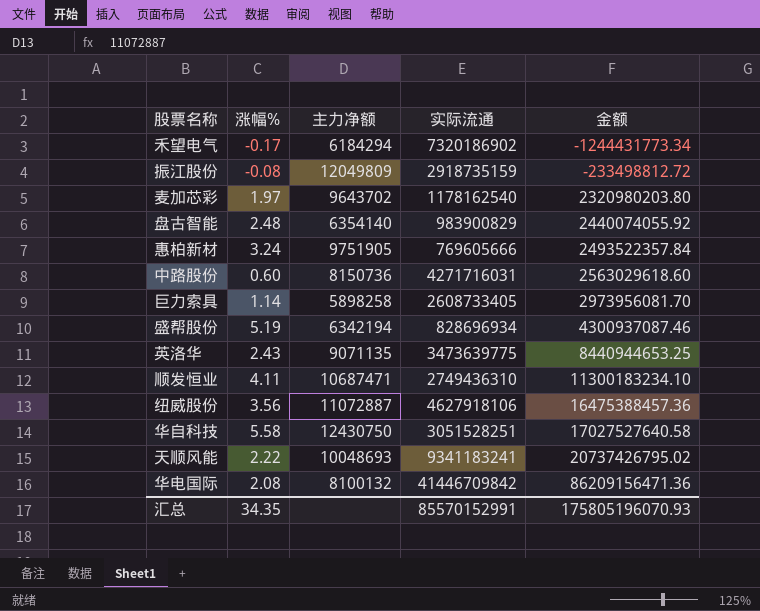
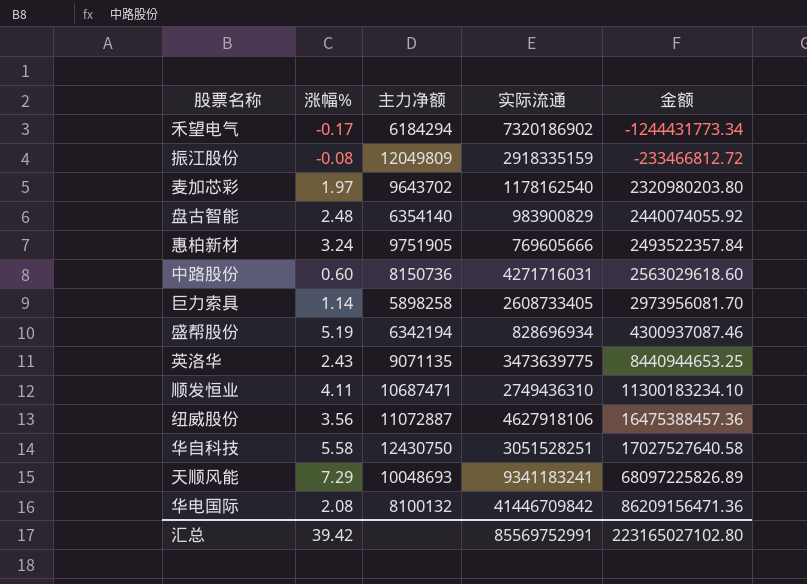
振江股份 | 实际流通: 2918735159 -> 2918335159
振江股份 | 金额: -233498812.72 -> -233466812.72
天顺风能 | 涨幅%: 2.22 -> 7.29
天顺风能 | 金额: 20737426795.02 -> 68097225826.89
汇总 | 涨幅%: 34.35 -> 39.42
汇总 | 实际流通: 85570152991 -> 85569752991
汇总 | 金额: 175805196070.93 -> 223165027102.80

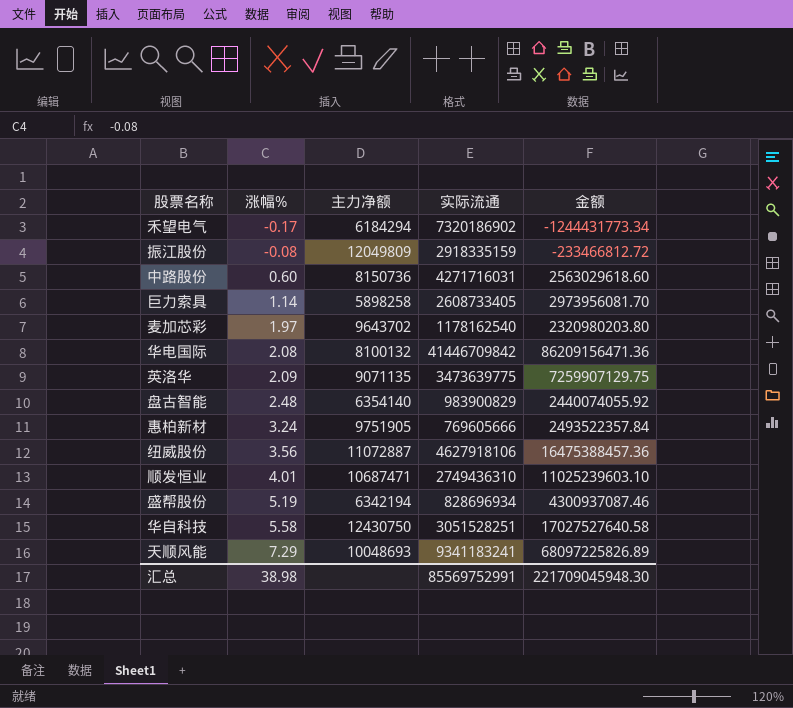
row order: 金额 ascending -> 涨幅% ascending
英洛华 | 涨幅%: 2.43 -> 2.09
英洛华 | 金额: 8440944653.25 -> 7259907129.75
顺发恒业 | 涨幅%: 4.11 -> 4.01
顺发恒业 | 金额: 11300183234.10 -> 11025239603.10
汇总 | 涨幅%: 39.42 -> 38.98
汇总 | 金额: 223165027102.80 -> 221709045948.30

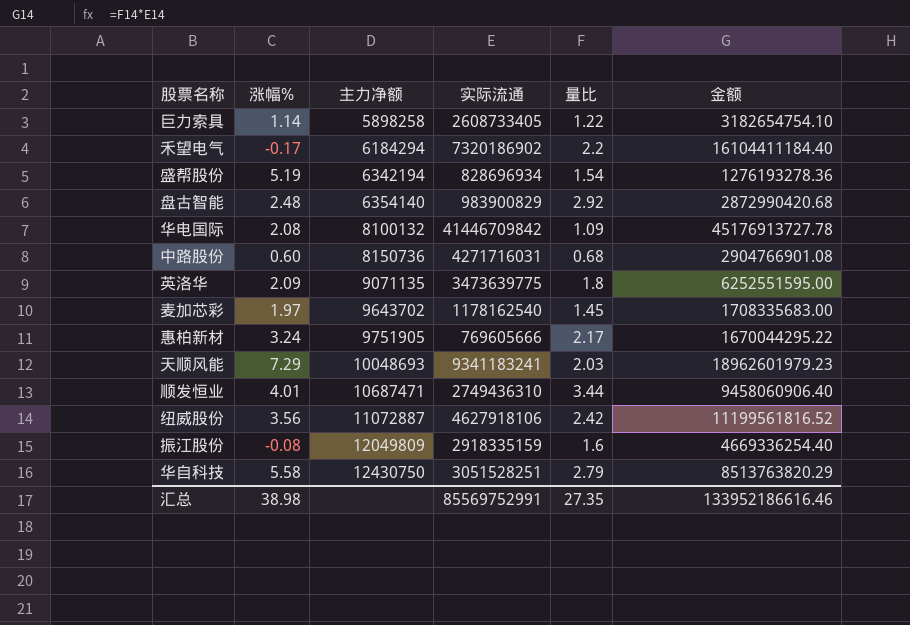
row order: 涨幅% ascending -> 主力净额 ascending
column 量比 | position: none -> 5
column 金额 | formula: [涨幅%] * [实际流通] -> [实际流通] * [量比]
汇总 | 金额: 221709045948.30 -> 133952186616.46

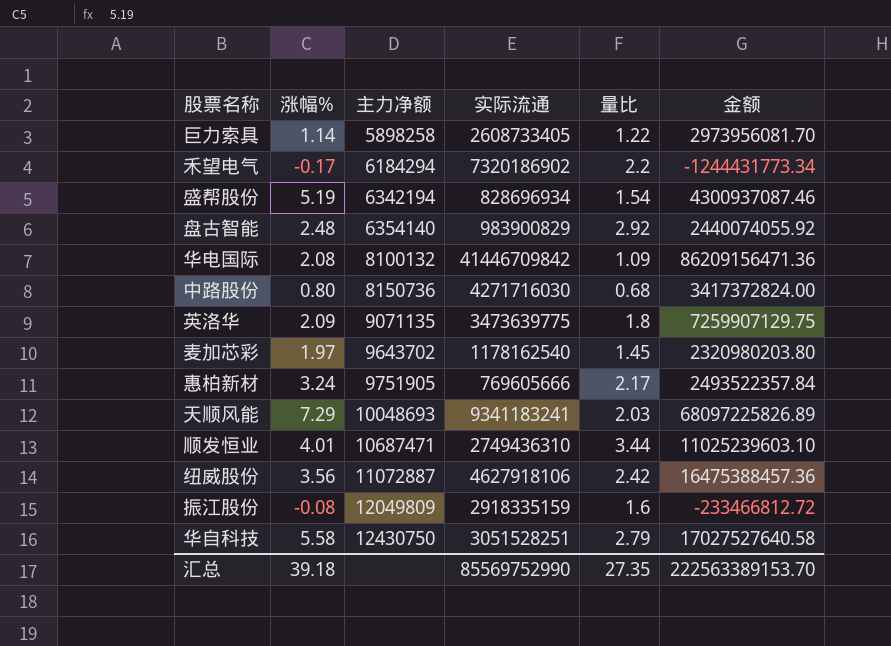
column 金额 | formula: [实际流通] * [量比] -> [涨幅%] * [实际流通]
中路股份 | 涨幅%: 0.60 -> 0.80
中路股份 | 实际流通: 4271716031 -> 4271716030
汇总 | 涨幅%: 38.98 -> 39.18
汇总 | 实际流通: 85569752991 -> 85569752990
汇总 | 金额: 133952186616.46 -> 222563389153.70

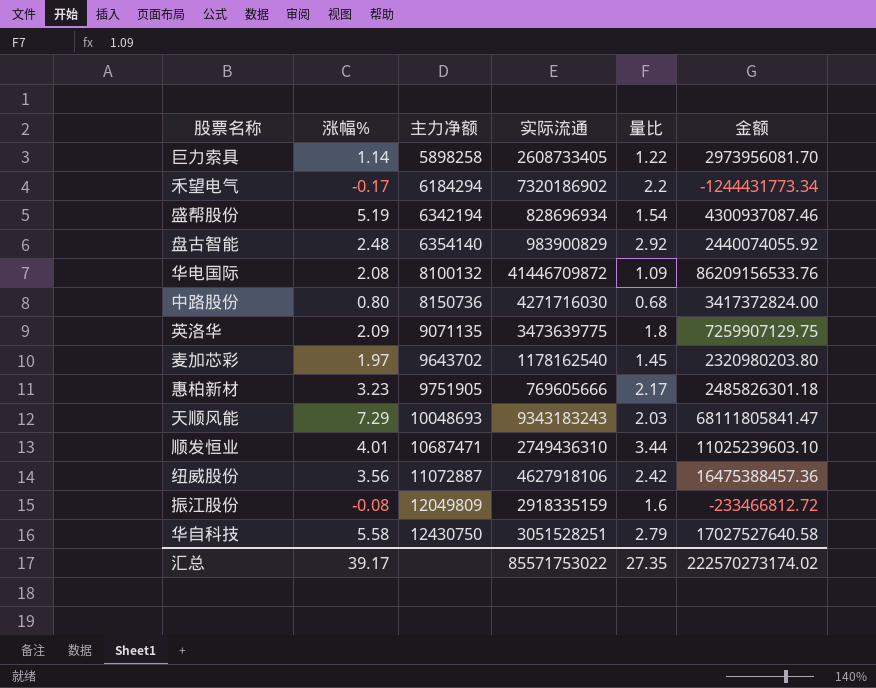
华电国际 | 实际流通: 41446709842 -> 41446709872
华电国际 | 金额: 86209156471.36 -> 86209156533.76
惠柏新材 | 涨幅%: 3.24 -> 3.23
惠柏新材 | 金额: 2493522357.84 -> 2485826301.18
天顺风能 | 实际流通: 9341183241 -> 9343183243
天顺风能 | 金额: 68097225826.89 -> 68111805841.47
汇总 | 涨幅%: 39.18 -> 39.17
汇总 | 实际流通: 85569752990 -> 85571753022
汇总 | 金额: 222563389153.70 -> 222570273174.02

